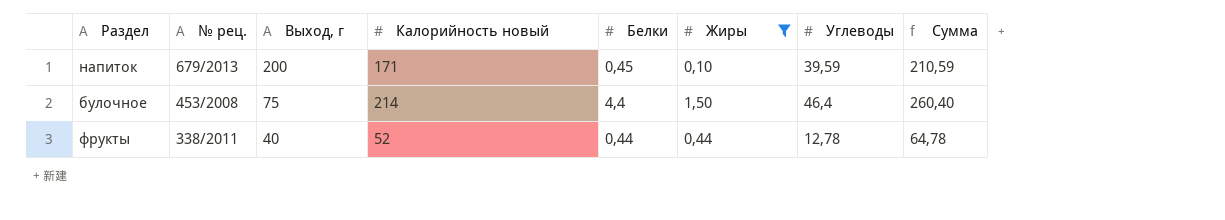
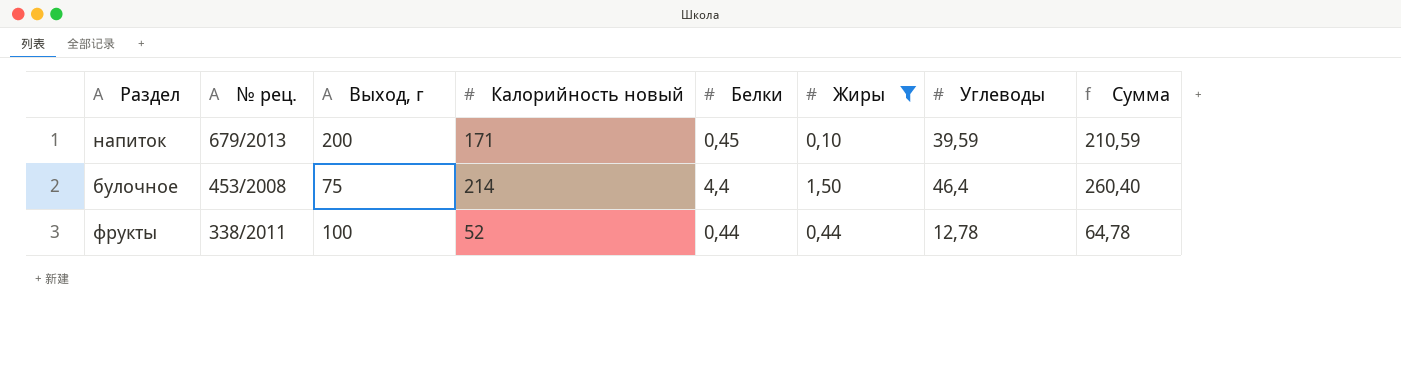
фрукты | Выход, г: 40 -> 100

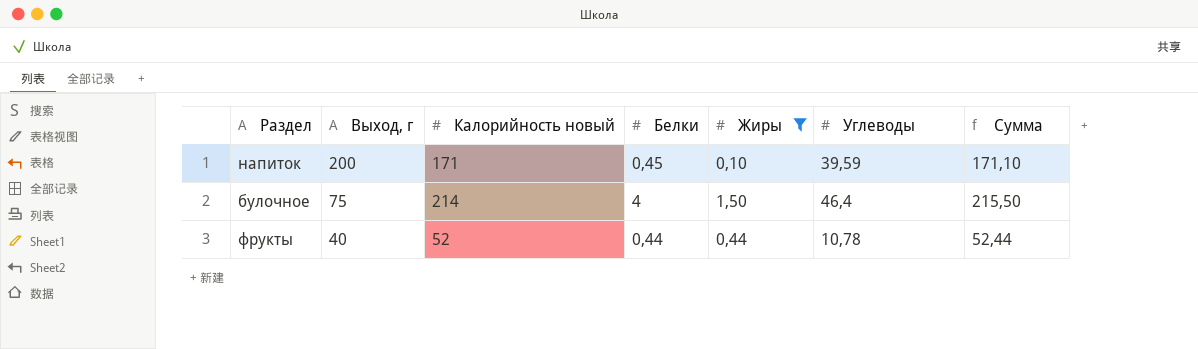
column № рец. | position: 2 -> none
column Сумма | formula: [Калорийность новый] + [Углеводы] -> [Калорийность новый] + [Жиры]
булочное | Белки: 4,4 -> 4
фрукты | Выход, г: 100 -> 40
фрукты | Углеводы: 12,78 -> 10,78

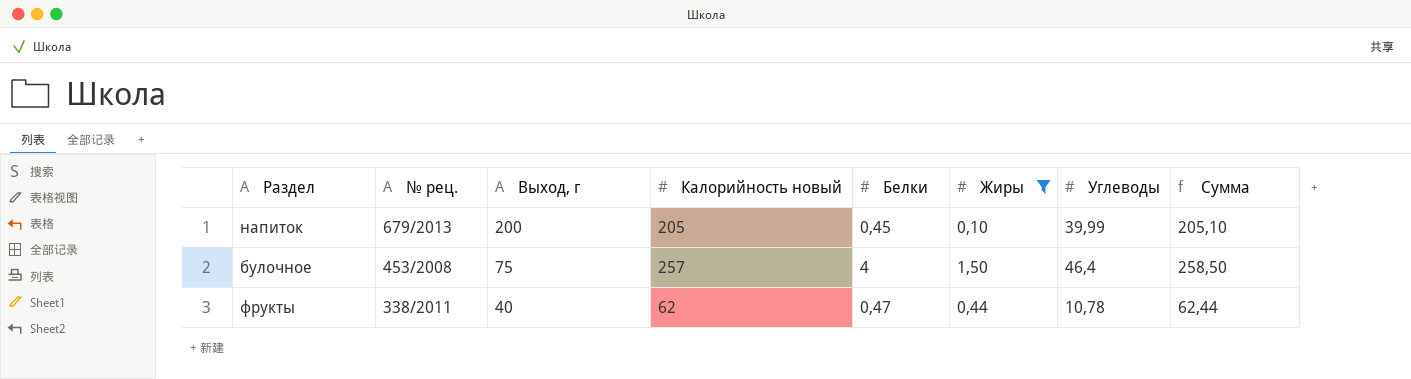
column № рец. | position: none -> 2
напиток | Калорийность новый: 171 -> 205
напиток | Углеводы: 39,59 -> 39,99
напиток | Сумма: 171,10 -> 205,10
булочное | Калорийность новый: 214 -> 257
булочное | Сумма: 215,50 -> 258,50
фрукты | Калорийность новый: 52 -> 62
фрукты | Белки: 0,44 -> 0,47
фрукты | Сумма: 52,44 -> 62,44

